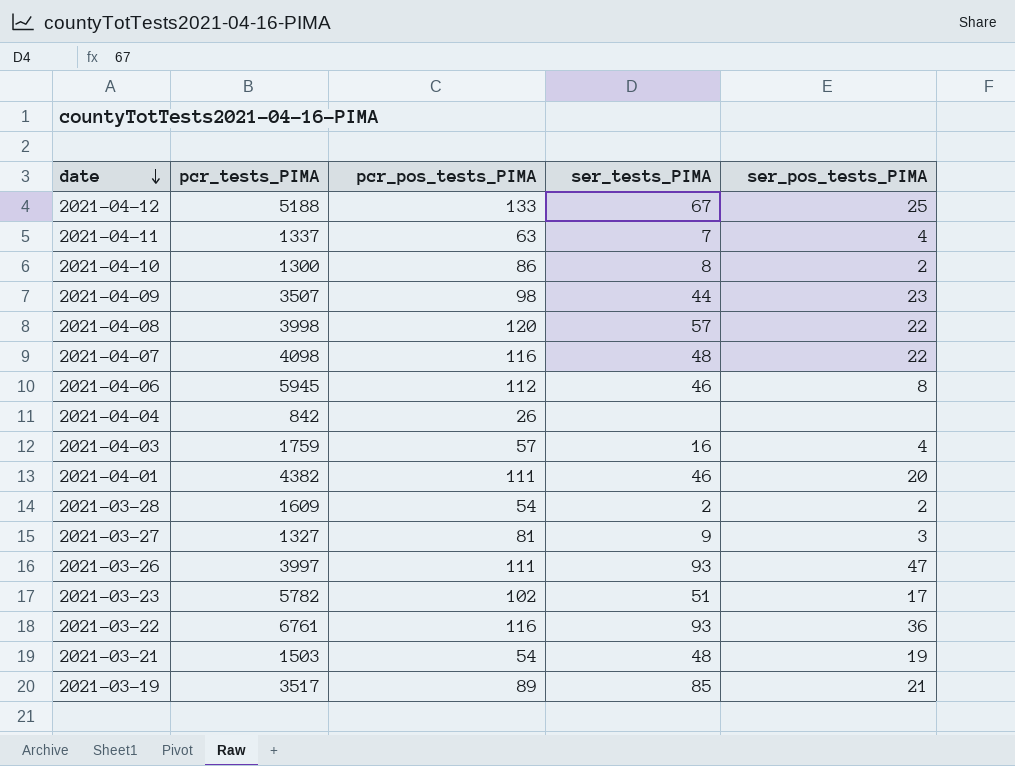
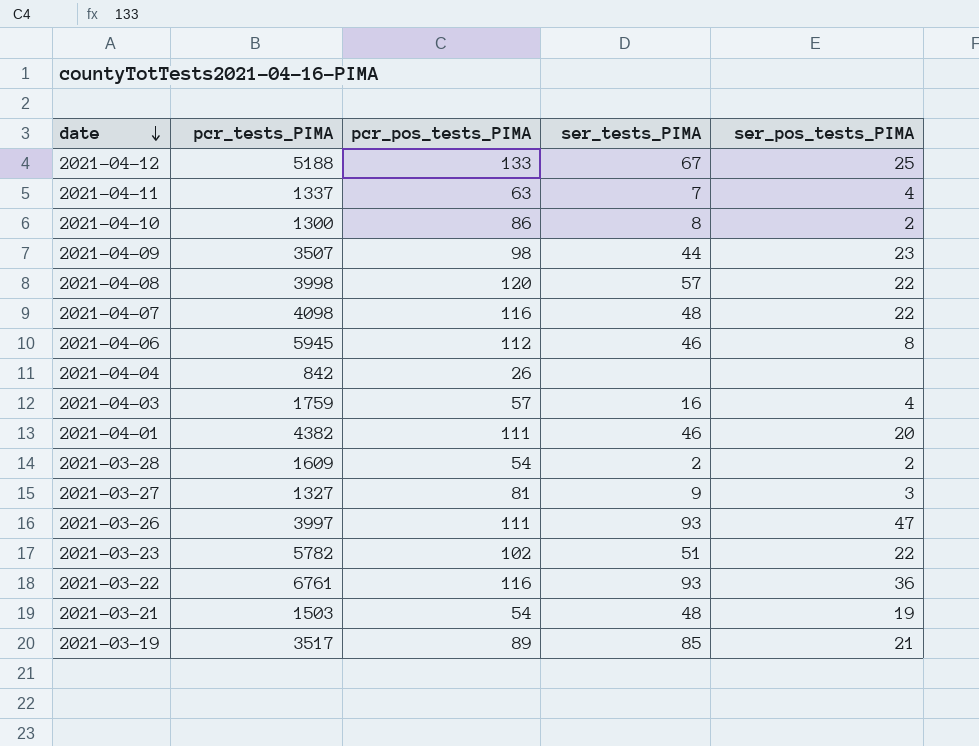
2021-03-23 | ser_pos_tests_PIMA: 17 -> 22

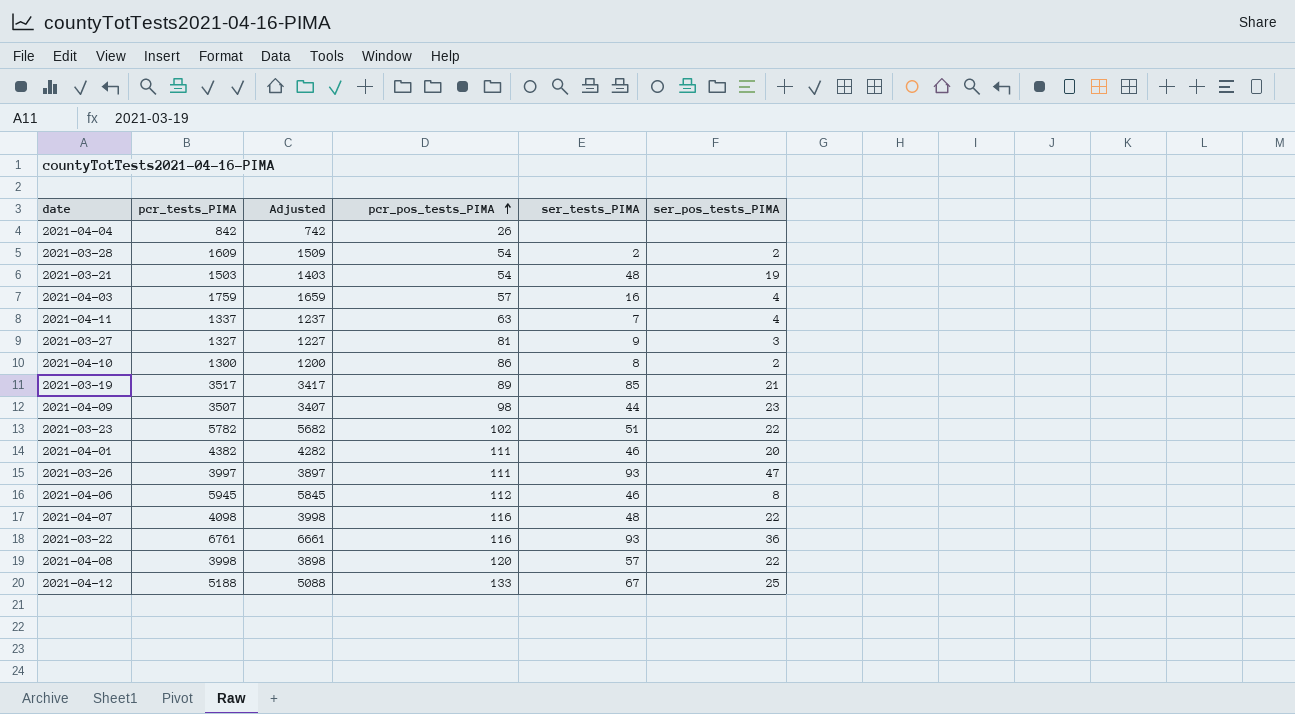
row order: date descending -> pcr_pos_tests_PIMA ascending
column Adjusted | formula: none -> [pcr_tests_PIMA] - 100

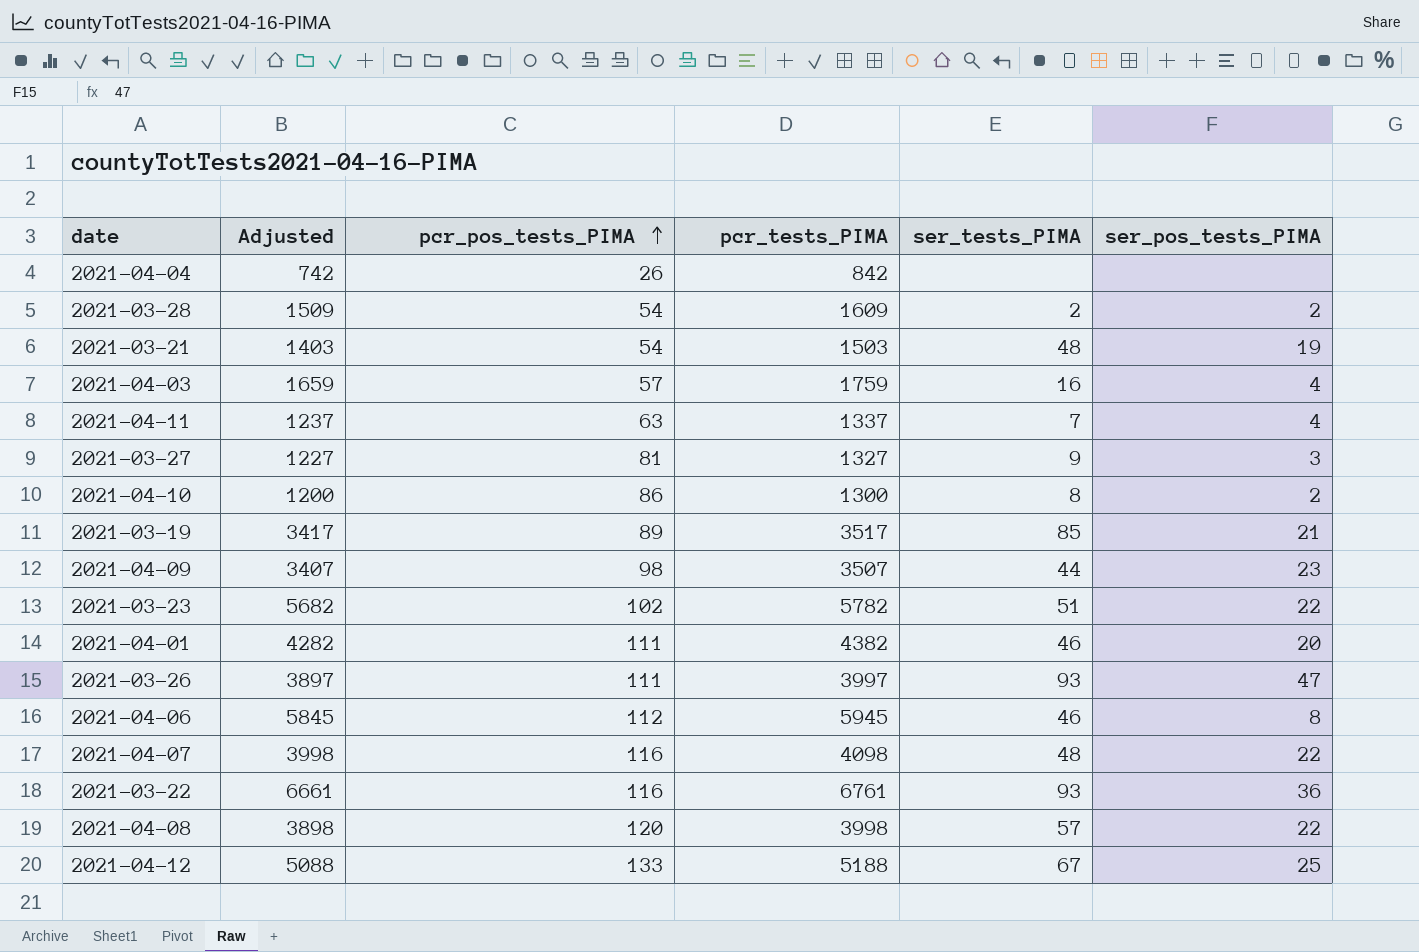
column pcr_tests_PIMA | position: 2 -> 4

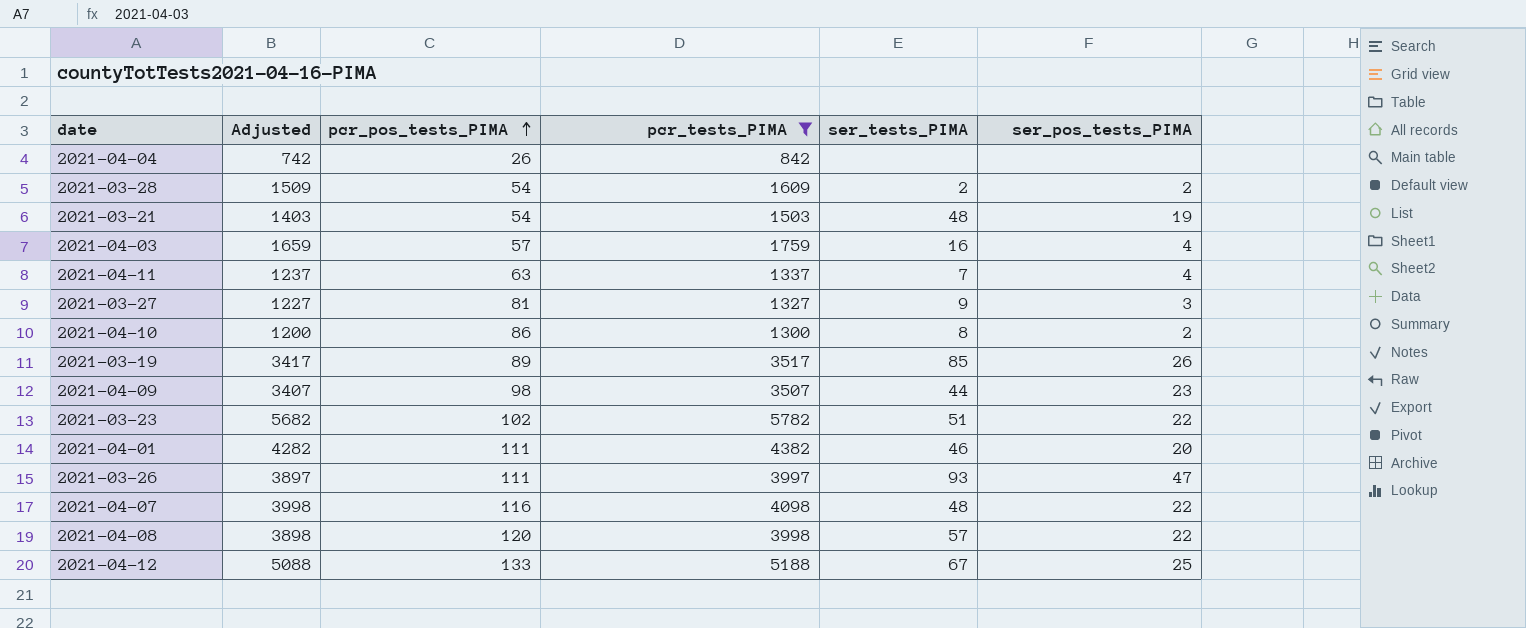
filter: none -> pcr_tests_PIMA <= 5782
2021-03-19 | ser_pos_tests_PIMA: 21 -> 26

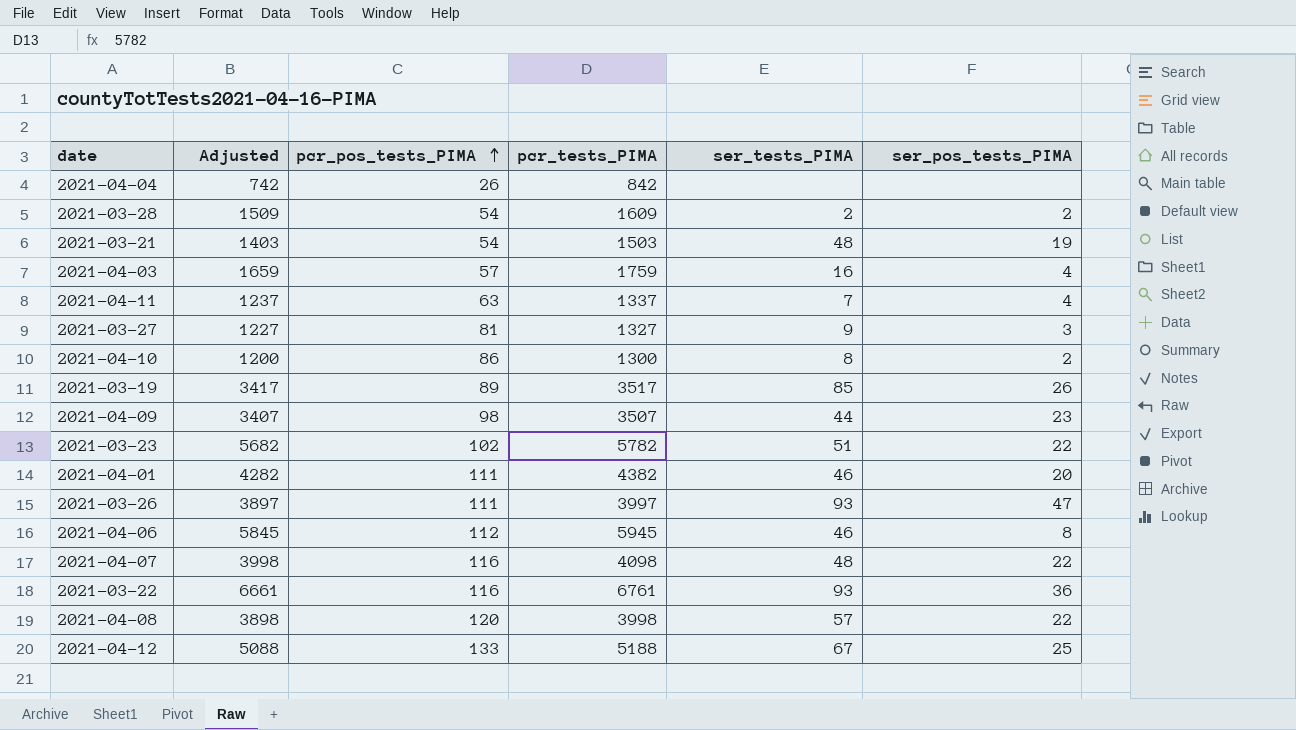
filter: pcr_tests_PIMA <= 5782 -> none

